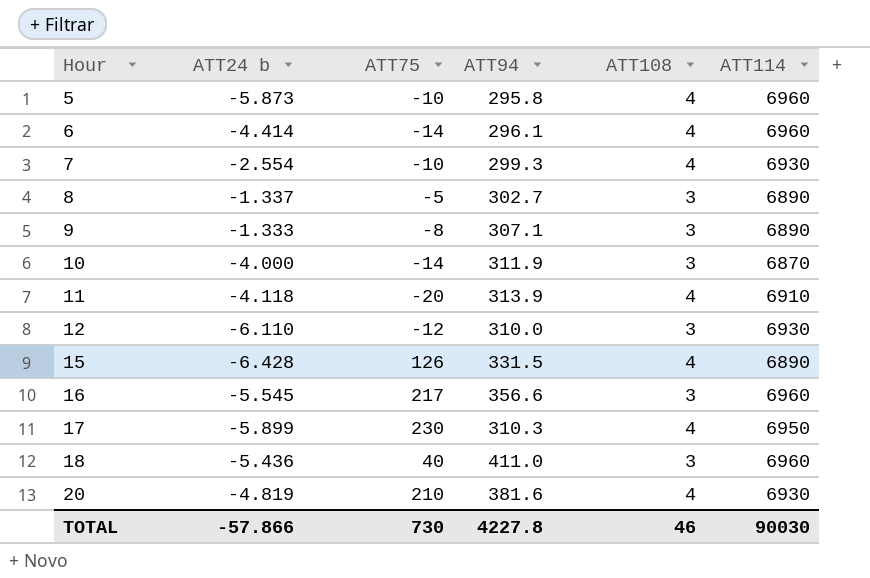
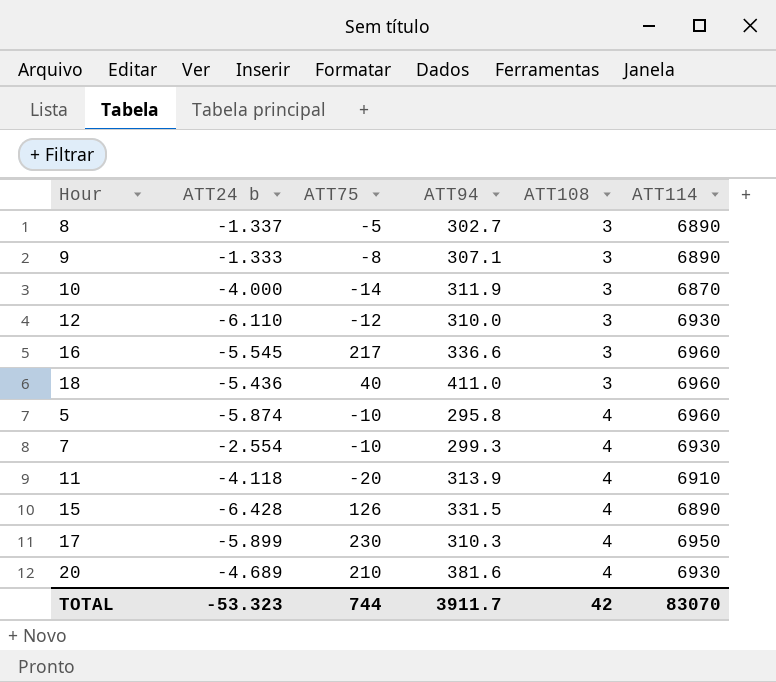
row order: Hour ascending -> ATT108 ascending
row 6: -4.414 | -14 | 296.1 | 4 | 6960 -> none
16 | ATT94: 356.6 -> 336.6
5 | ATT24 b: -5.873 -> -5.874
20 | ATT24 b: -4.819 -> -4.689
TOTAL | ATT24 b: -57.866 -> -53.323
TOTAL | ATT75: 730 -> 744
TOTAL | ATT94: 4227.8 -> 3911.7
TOTAL | ATT108: 46 -> 42
TOTAL | ATT114: 90030 -> 83070

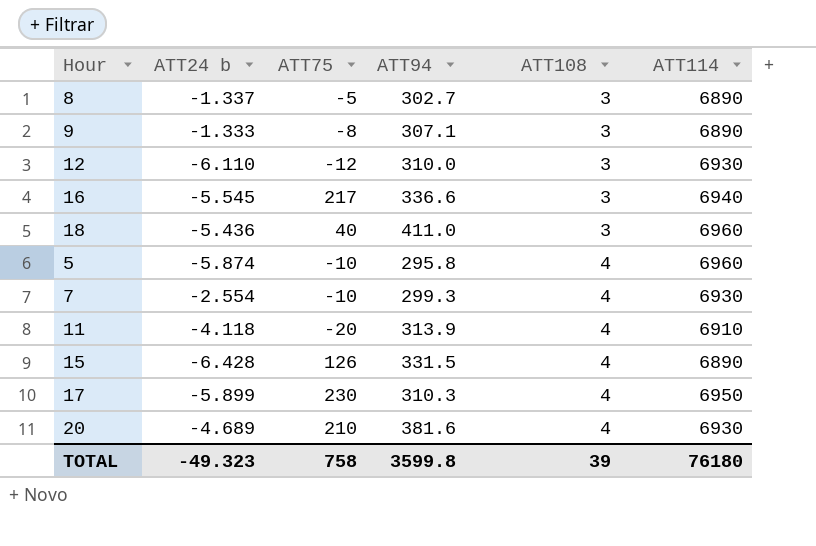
row 10: -4.000 | -14 | 311.9 | 3 | 6870 -> none
16 | ATT114: 6960 -> 6940
TOTAL | ATT24 b: -53.323 -> -49.323
TOTAL | ATT75: 744 -> 758
TOTAL | ATT94: 3911.7 -> 3599.8
TOTAL | ATT108: 42 -> 39
TOTAL | ATT114: 83070 -> 76180

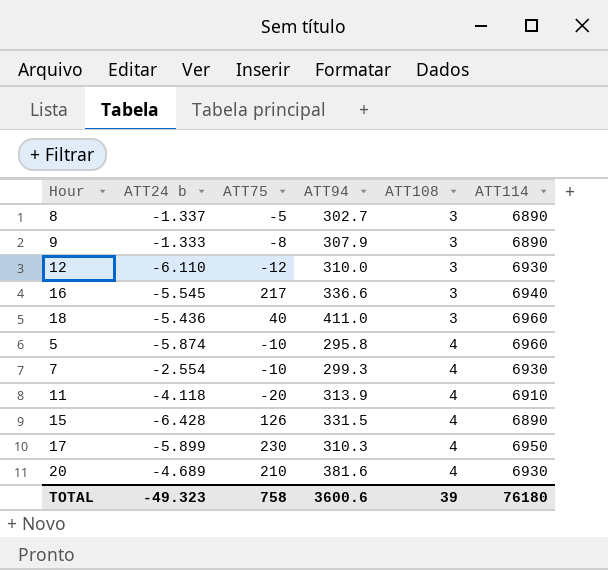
9 | ATT94: 307.1 -> 307.9
TOTAL | ATT94: 3599.8 -> 3600.6

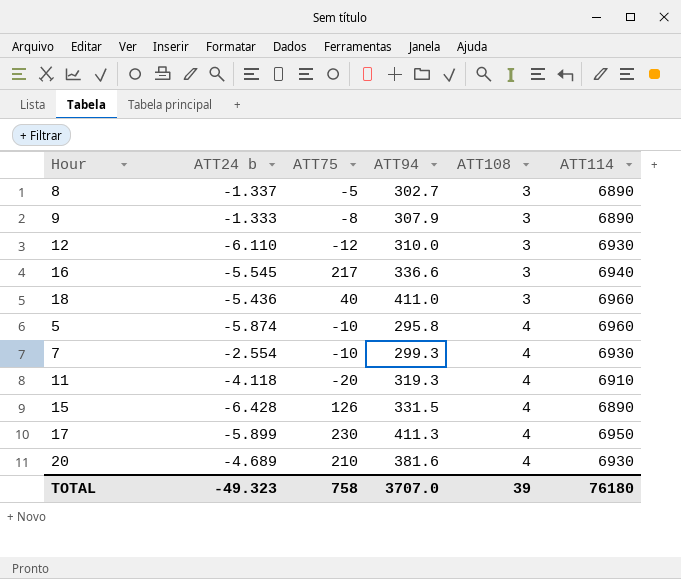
11 | ATT94: 313.9 -> 319.3
17 | ATT94: 310.3 -> 411.3
TOTAL | ATT94: 3600.6 -> 3707.0

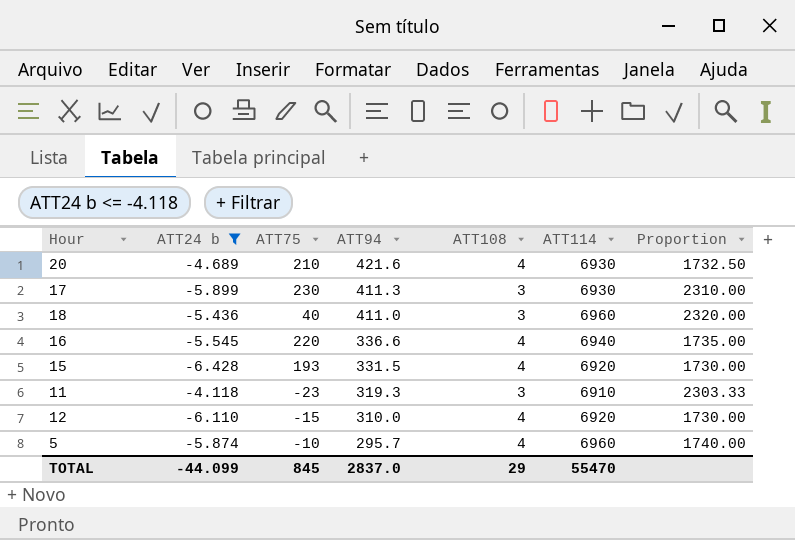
filter: none -> ATT24 b <= -4.118
row order: ATT108 ascending -> ATT94 descending
column Proportion | formula: none -> [ATT114] / [ATT108]
20 | ATT94: 381.6 -> 421.6
17 | ATT108: 4 -> 3
17 | ATT114: 6950 -> 6930
16 | ATT75: 217 -> 220
16 | ATT108: 3 -> 4
15 | ATT75: 126 -> 193
15 | ATT114: 6890 -> 6920
11 | ATT75: -20 -> -23
11 | ATT108: 4 -> 3
12 | ATT75: -12 -> -15
12 | ATT108: 3 -> 4
12 | ATT114: 6930 -> 6920
5 | ATT94: 295.8 -> 295.7
TOTAL | ATT24 b: -49.323 -> -44.099
TOTAL | ATT75: 758 -> 845
TOTAL | ATT94: 3707.0 -> 2837.0
TOTAL | ATT108: 39 -> 29
TOTAL | ATT114: 76180 -> 55470

